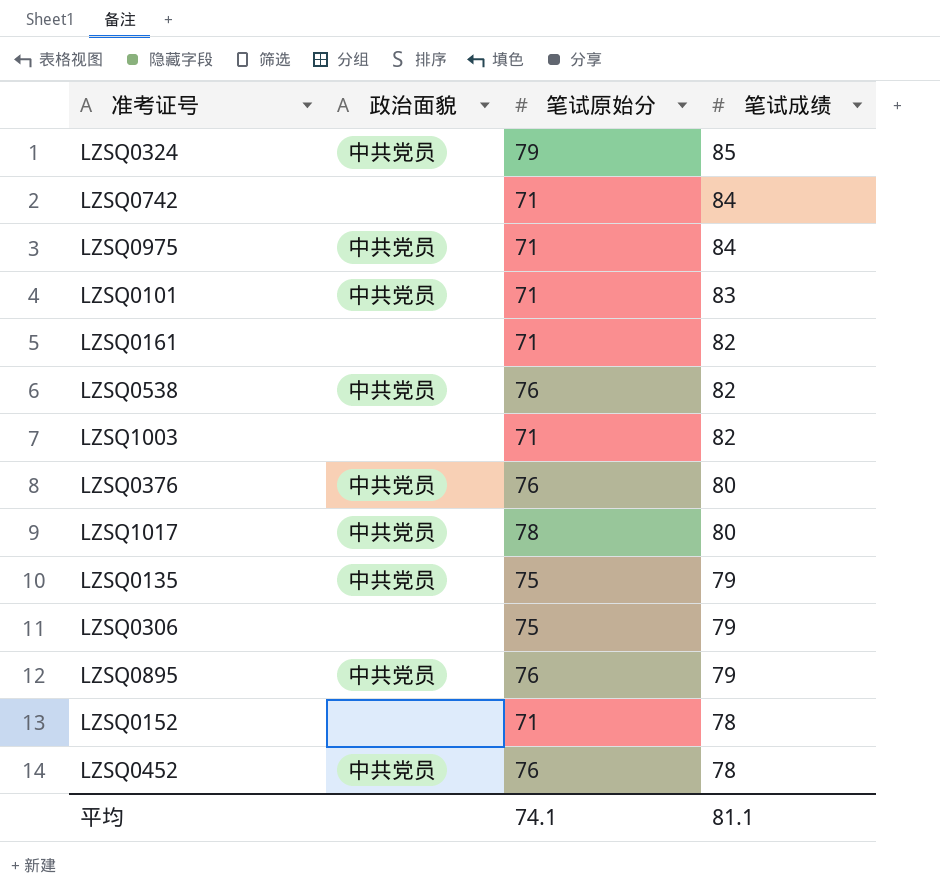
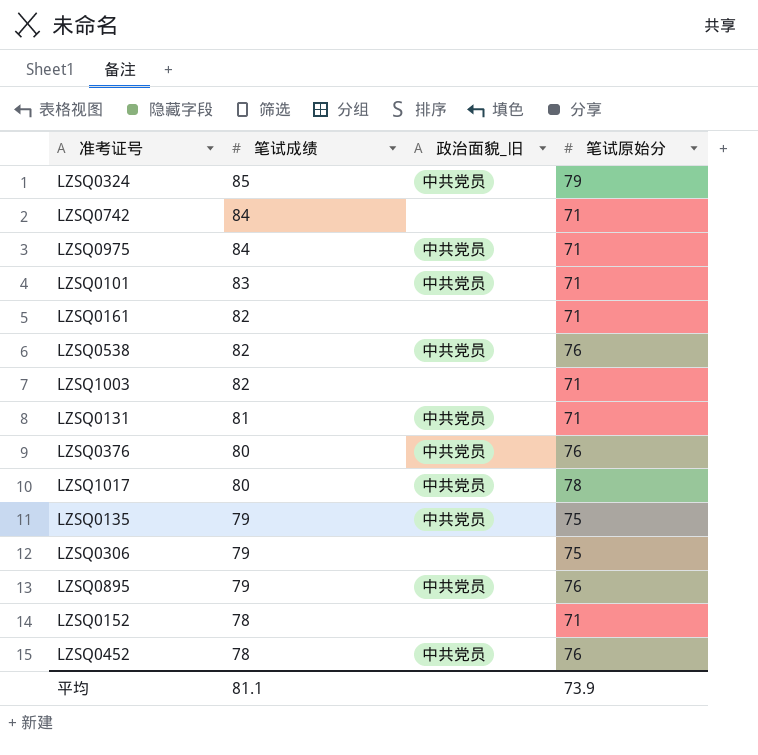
column 笔试成绩 | position: 4 -> 2
column name: 政治面貌 -> 政治面貌_旧
row LZSQ0131: none -> 81 | 中共党员 | 71
平均 | 笔试原始分: 74.1 -> 73.9

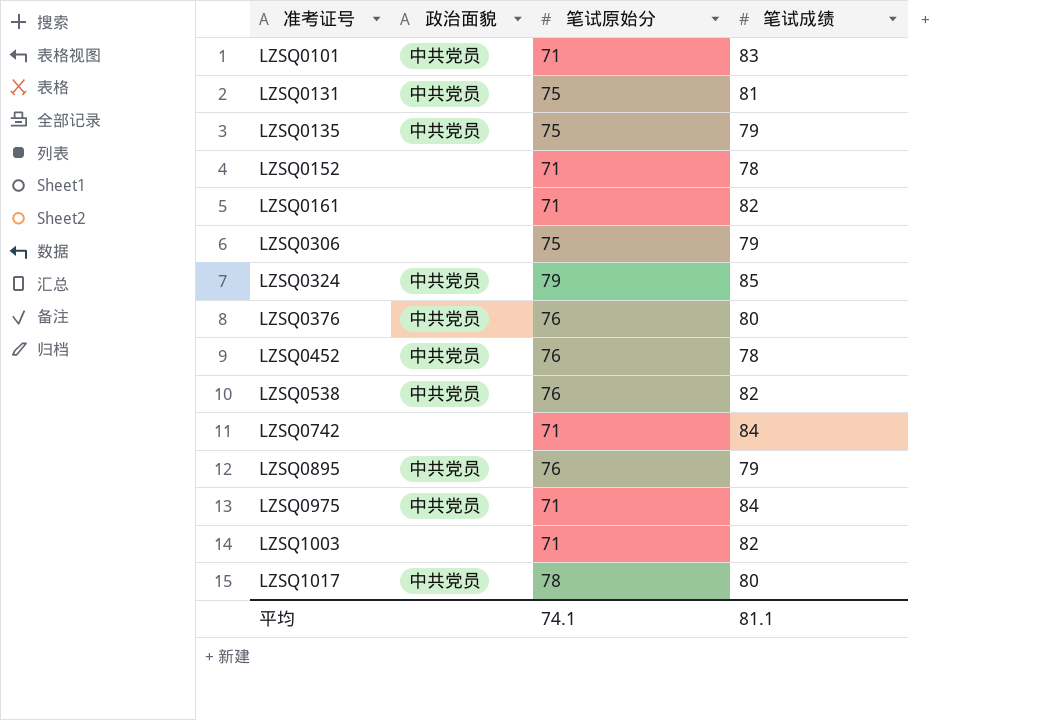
row order: 笔试成绩 descending -> 准考证号 ascending
column name: 政治面貌_旧 -> 政治面貌
column 笔试成绩 | position: 2 -> 4
LZSQ0131 | 笔试原始分: 71 -> 75
平均 | 笔试原始分: 73.9 -> 74.1

